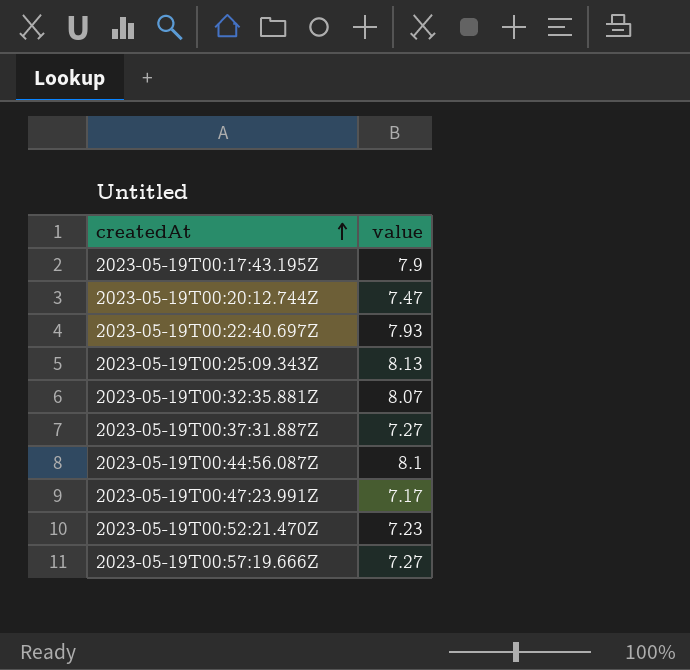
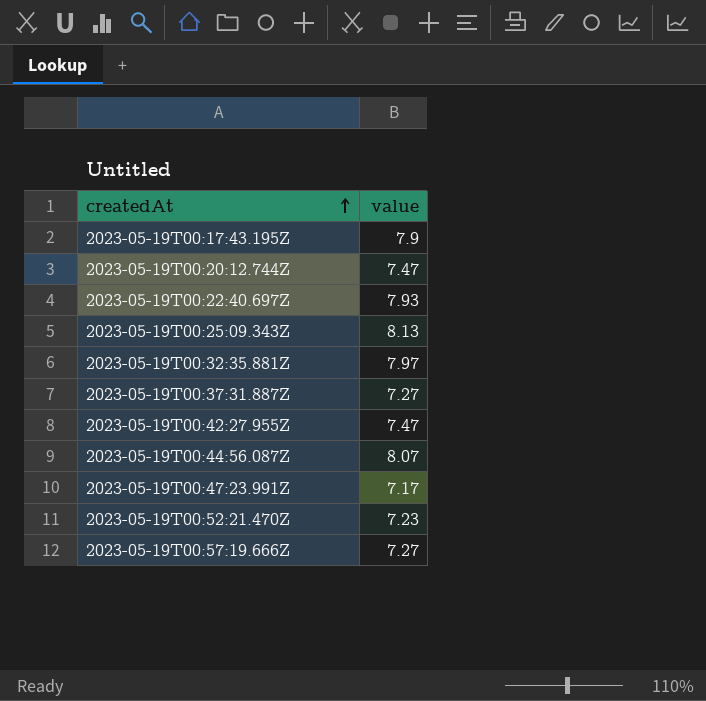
2023-05-19T00:32:35.881Z | value: 8.07 -> 7.97
row 2023-05-19T00:42:27.955Z: none -> 7.47
2023-05-19T00:44:56.087Z | value: 8.1 -> 8.07

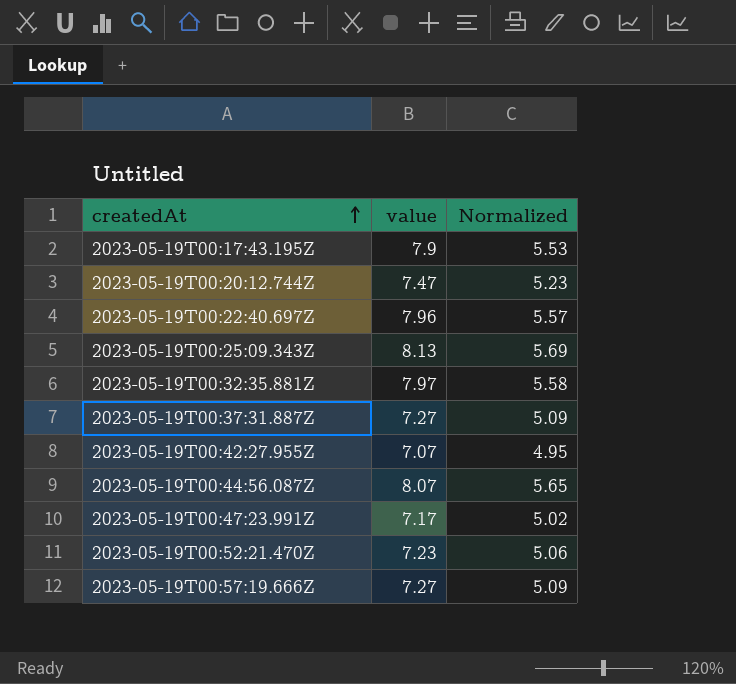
column Normalized | formula: none -> [value] * 0.7
2023-05-19T00:22:40.697Z | value: 7.93 -> 7.96
2023-05-19T00:42:27.955Z | value: 7.47 -> 7.07

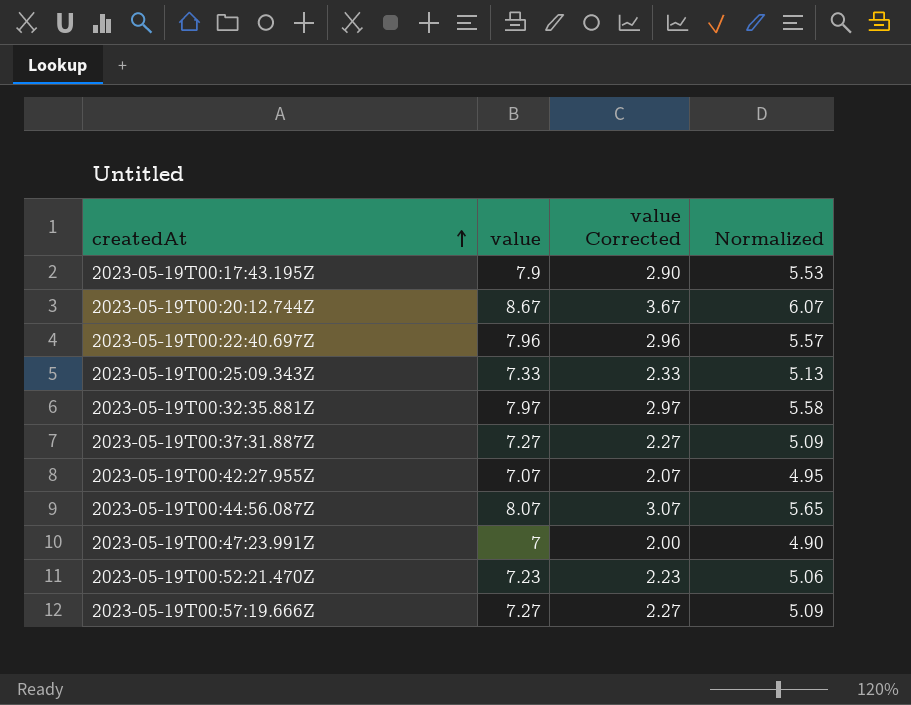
column value Corrected | formula: none -> [value] - 5
2023-05-19T00:20:12.744Z | value: 7.47 -> 8.67
2023-05-19T00:20:12.744Z | Normalized: 5.23 -> 6.07
2023-05-19T00:25:09.343Z | value: 8.13 -> 7.33
2023-05-19T00:25:09.343Z | Normalized: 5.69 -> 5.13
2023-05-19T00:47:23.991Z | value: 7.17 -> 7
2023-05-19T00:47:23.991Z | Normalized: 5.02 -> 4.90

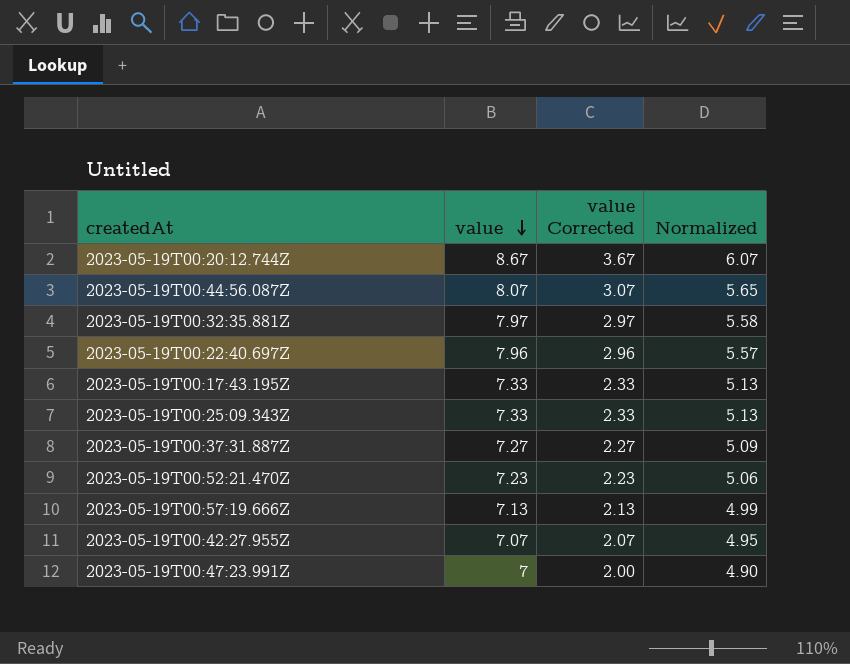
row order: createdAt ascending -> value descending
2023-05-19T00:17:43.195Z | value: 7.9 -> 7.33
2023-05-19T00:17:43.195Z | value Corrected: 2.90 -> 2.33
2023-05-19T00:17:43.195Z | Normalized: 5.53 -> 5.13
2023-05-19T00:57:19.666Z | value: 7.27 -> 7.13
2023-05-19T00:57:19.666Z | value Corrected: 2.27 -> 2.13
2023-05-19T00:57:19.666Z | Normalized: 5.09 -> 4.99

